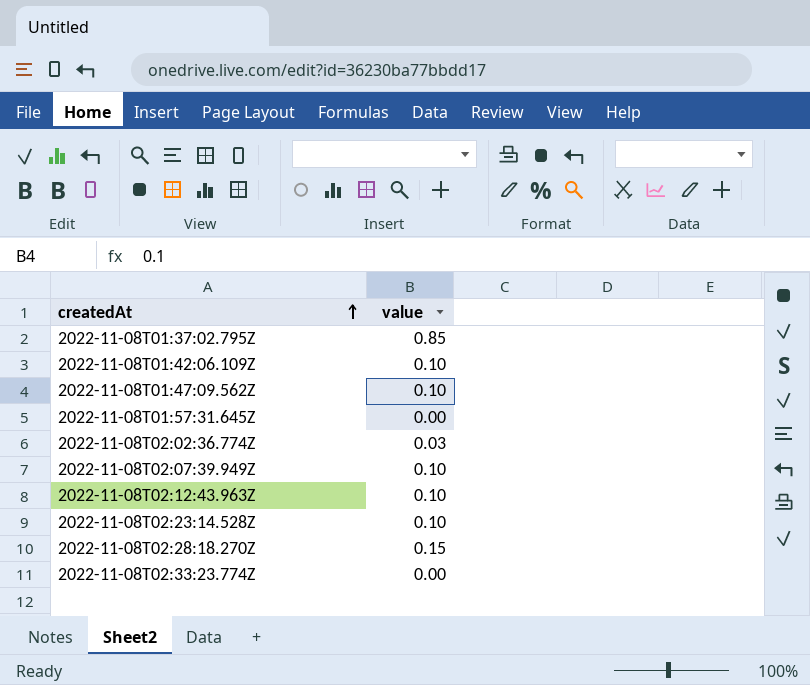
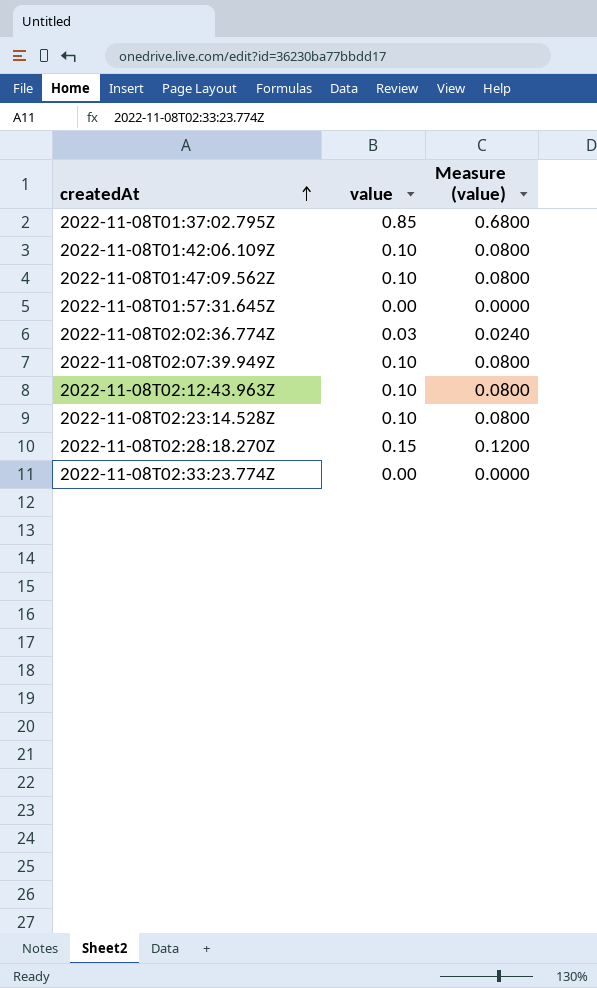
column Measure (value) | formula: none -> [value] * 0.8

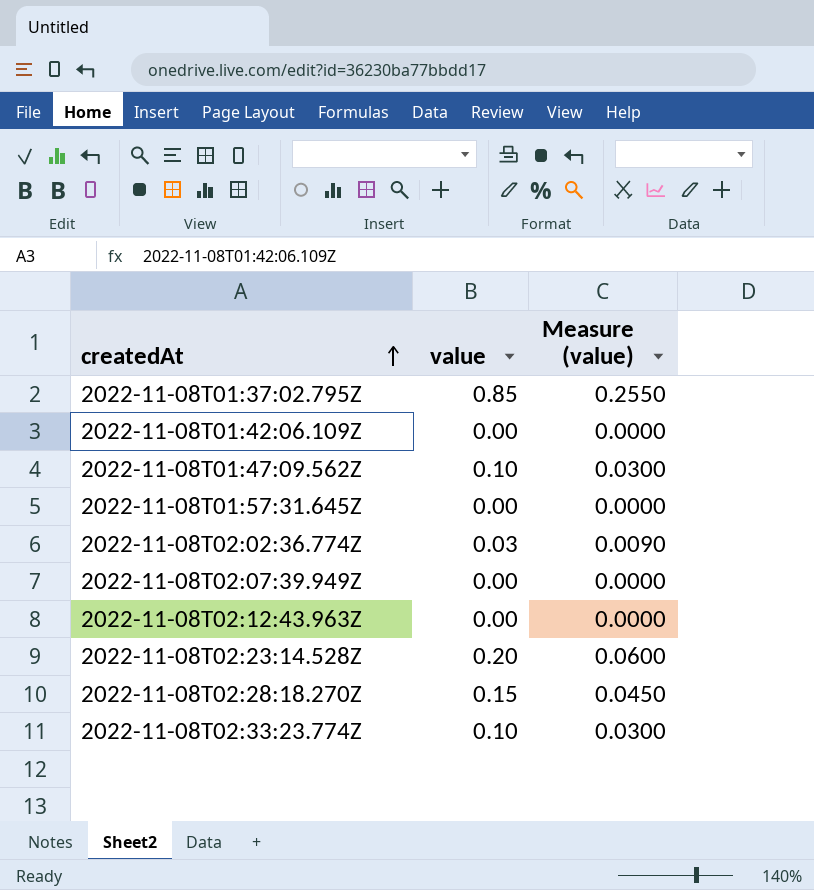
column Measure (value) | formula: [value] * 0.8 -> [value] * 0.3
2022-11-08T01:42:06.109Z | value: 0.10 -> 0.00
2022-11-08T02:07:39.949Z | value: 0.10 -> 0.00
2022-11-08T02:12:43.963Z | value: 0.10 -> 0.00
2022-11-08T02:23:14.528Z | value: 0.10 -> 0.20
2022-11-08T02:33:23.774Z | value: 0.00 -> 0.10

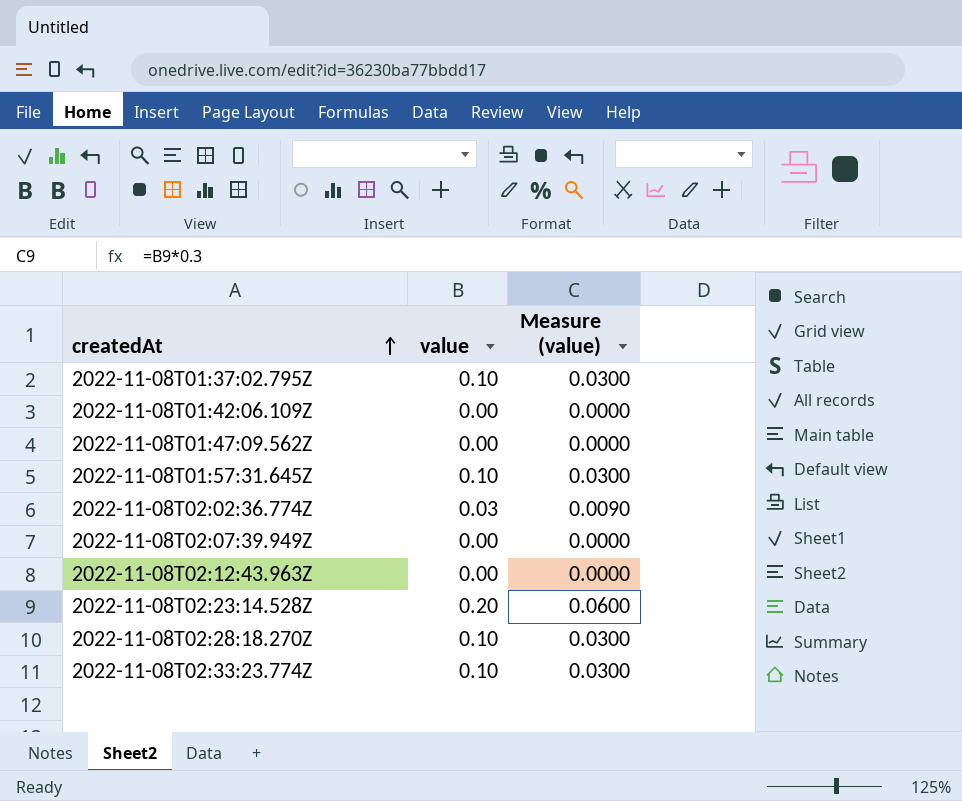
2022-11-08T01:37:02.795Z | value: 0.85 -> 0.10
2022-11-08T01:37:02.795Z | Measure (value): 0.2550 -> 0.0300
2022-11-08T01:47:09.562Z | value: 0.10 -> 0.00
2022-11-08T01:47:09.562Z | Measure (value): 0.0300 -> 0.0000
2022-11-08T01:57:31.645Z | value: 0.00 -> 0.10
2022-11-08T01:57:31.645Z | Measure (value): 0.0000 -> 0.0300
2022-11-08T02:28:18.270Z | value: 0.15 -> 0.10
2022-11-08T02:28:18.270Z | Measure (value): 0.0450 -> 0.0300

